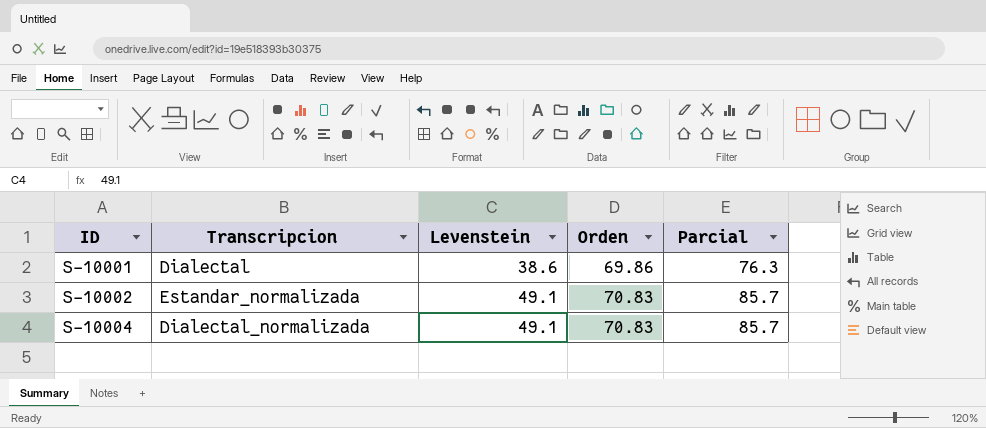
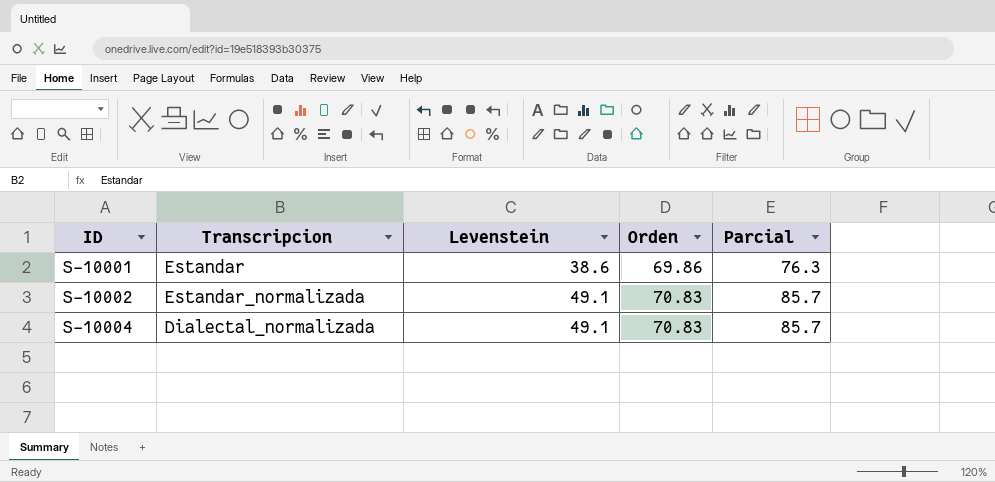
S-10001 | Transcripcion: Dialectal -> Estandar

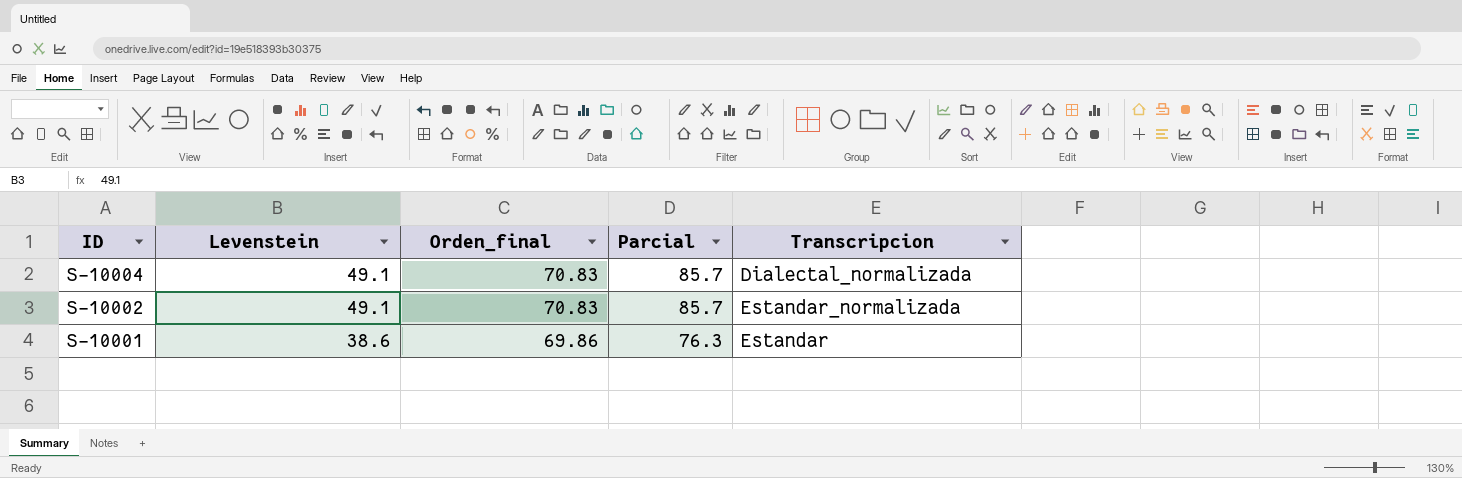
row order: ID ascending -> ID descending
column name: Orden -> Orden_final
column Transcripcion | position: 2 -> 5

